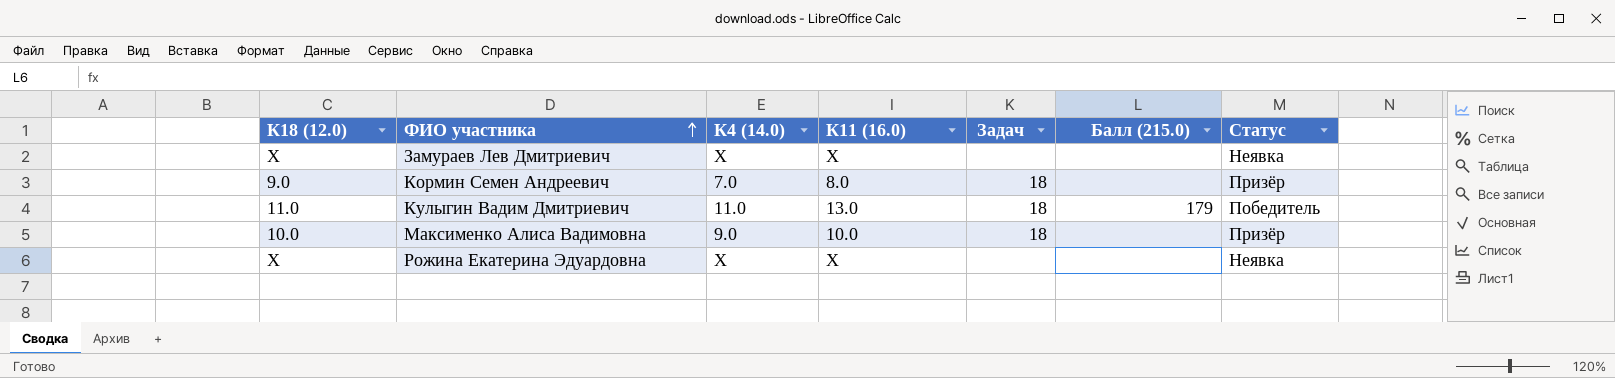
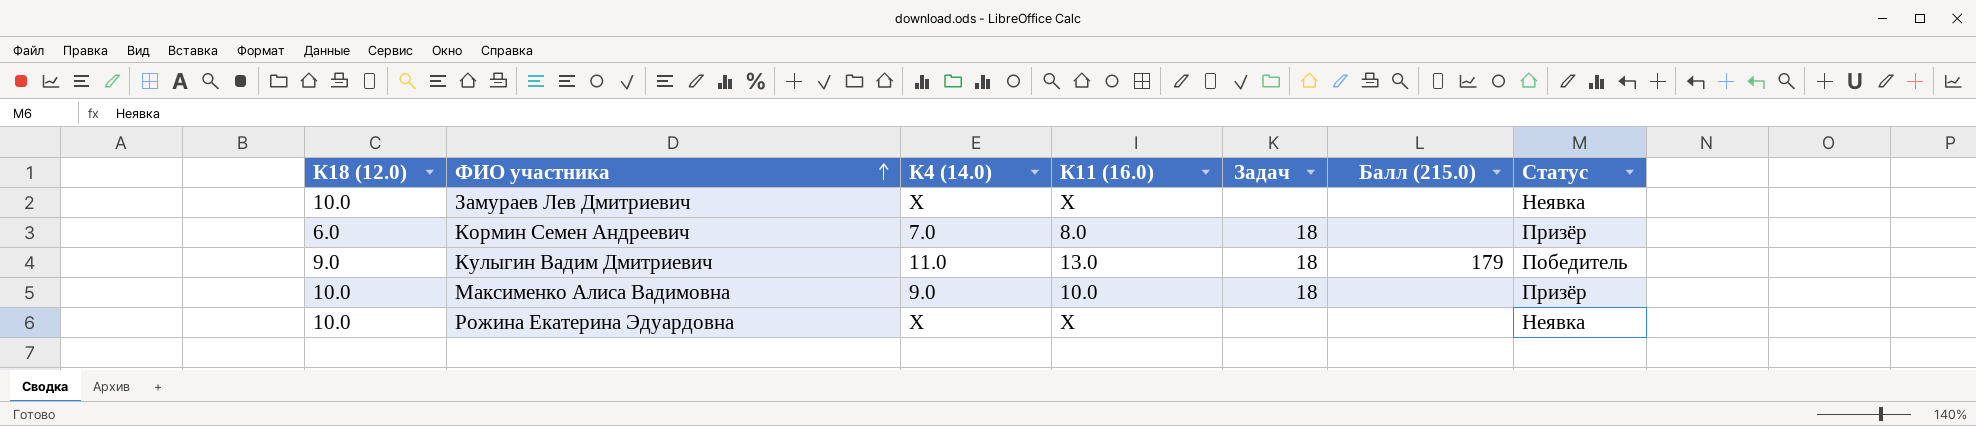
Замураев Лев Дмитриевич | К18 (12.0): X -> 10.0
Кормин Семен Андреевич | К18 (12.0): 9.0 -> 6.0
Кулыгин Вадим Дмитриевич | К18 (12.0): 11.0 -> 9.0
Рожина Екатерина Эдуардовна | К18 (12.0): X -> 10.0

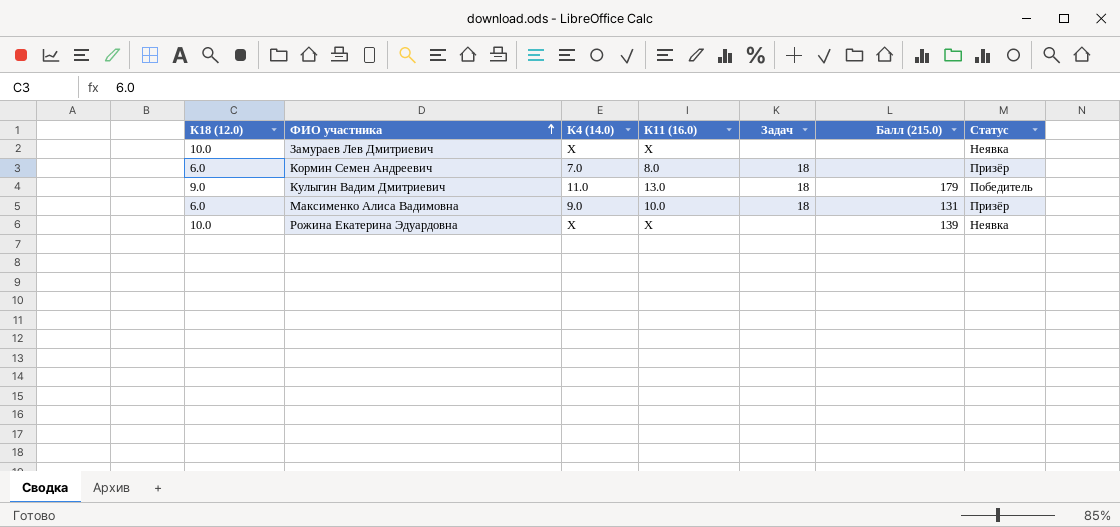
Максименко Алиса Вадимовна | К18 (12.0): 10.0 -> 6.0
Максименко Алиса Вадимовна | Балл (215.0): none -> 131
Рожина Екатерина Эдуардовна | Балл (215.0): none -> 139

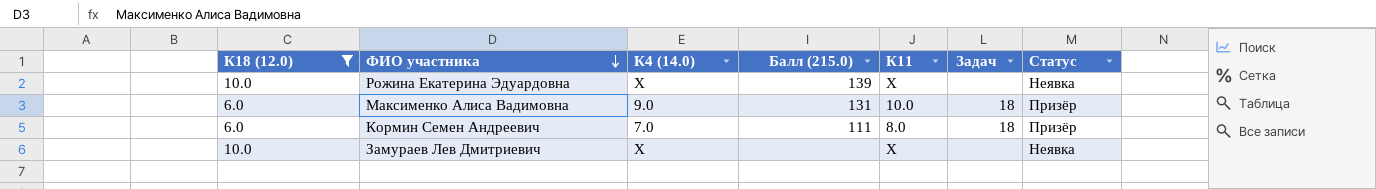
filter: none -> К18 (12.0) != 9.0
row order: ФИО участника ascending -> ФИО участника descending
column Балл (215.0) | position: 6 -> 4
column name: К11 (16.0) -> К11
Кормин Семен Андреевич | Балл (215.0): none -> 111

